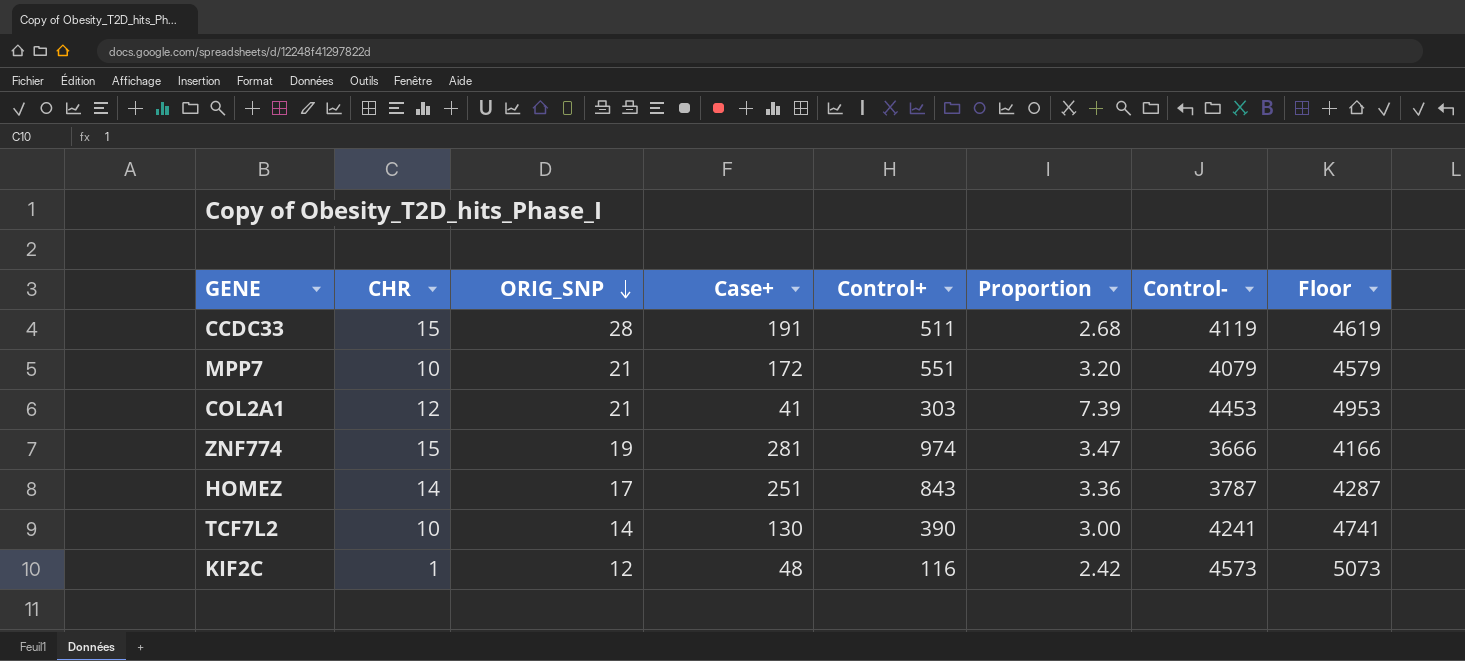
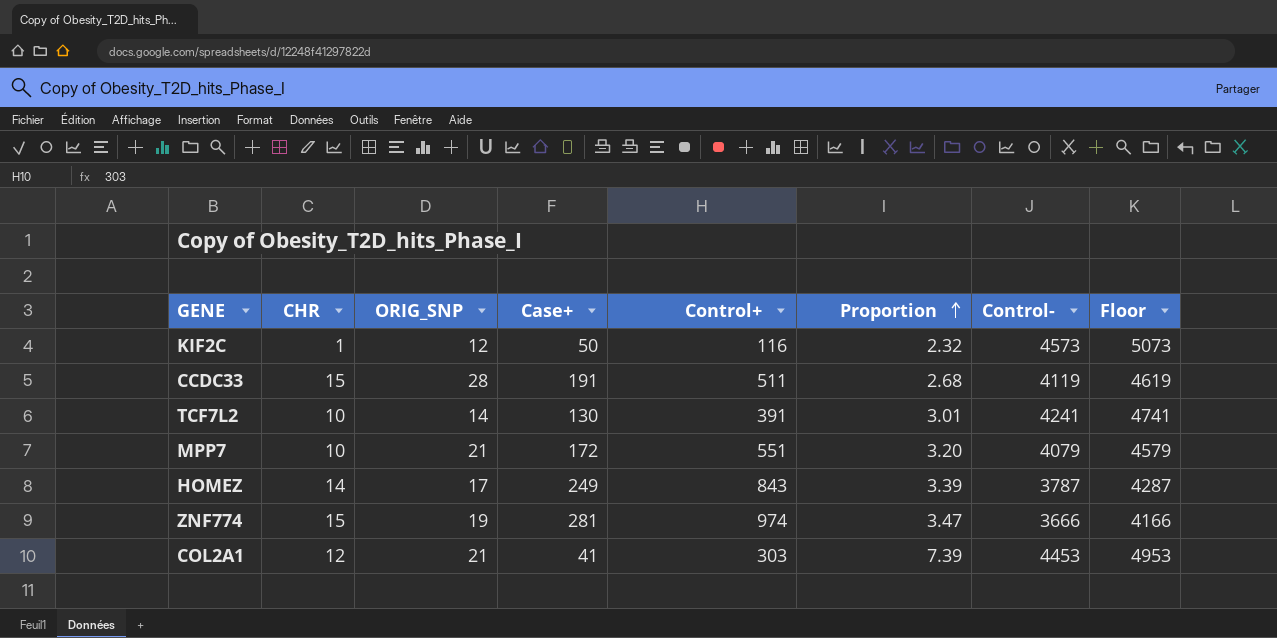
row order: ORIG_SNP descending -> Proportion ascending
KIF2C | Case+: 48 -> 50
KIF2C | Proportion: 2.42 -> 2.32
TCF7L2 | Control+: 390 -> 391
TCF7L2 | Proportion: 3.00 -> 3.01
HOMEZ | Case+: 251 -> 249
HOMEZ | Proportion: 3.36 -> 3.39

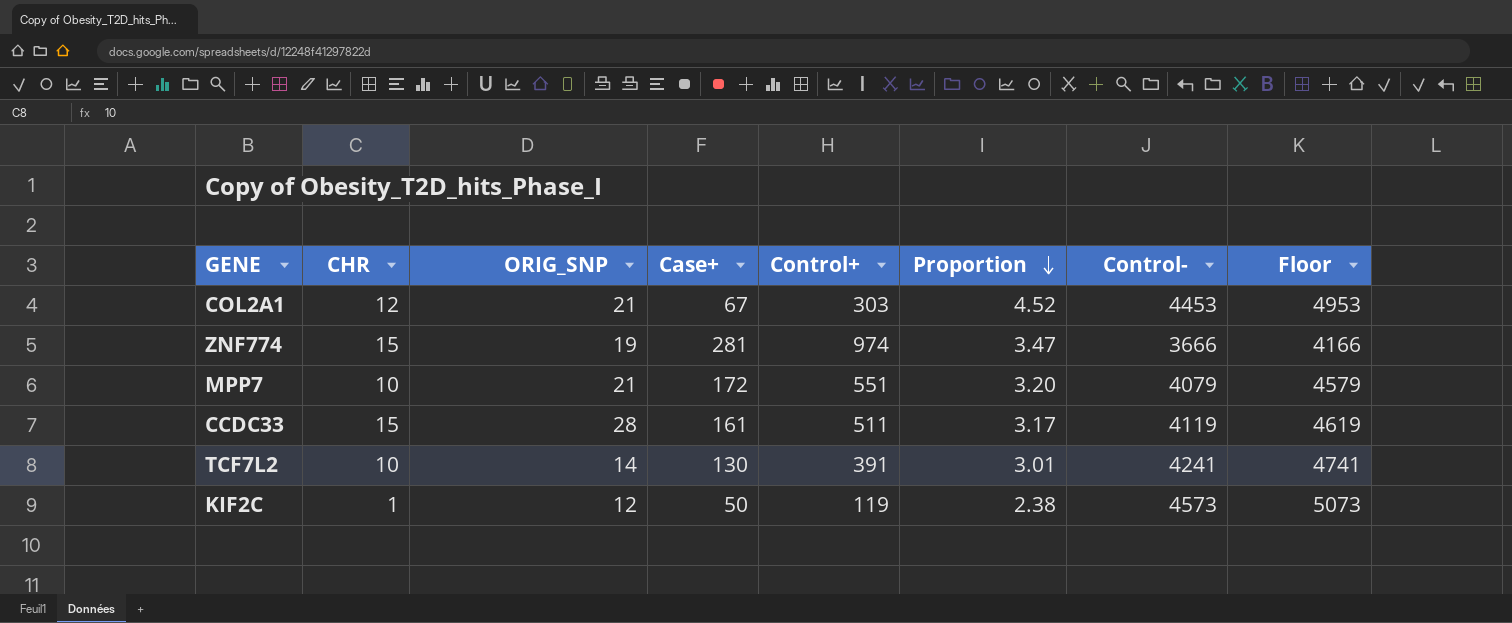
row order: Proportion ascending -> Proportion descending
row HOMEZ: 14 | 17 | 249 | 843 | 3.39 | 3787 | 4287 -> none
COL2A1 | Case+: 41 -> 67
COL2A1 | Proportion: 7.39 -> 4.52
CCDC33 | Case+: 191 -> 161
CCDC33 | Proportion: 2.68 -> 3.17
KIF2C | Control+: 116 -> 119
KIF2C | Proportion: 2.32 -> 2.38

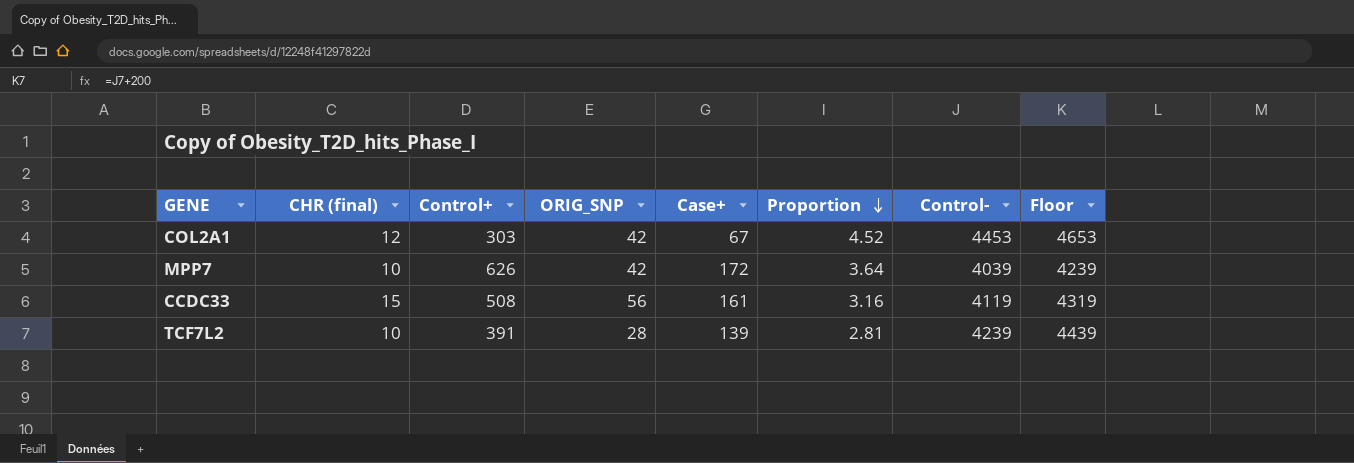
column name: CHR -> CHR (final)
column Control+ | position: 5 -> 3
column Floor | formula: [Control-] + 500 -> [Control-] + 200
row ZNF774: 15 | 19 | 281 | 974 | 3.47 | 3666 | 4166 -> none
row KIF2C: 1 | 12 | 50 | 119 | 2.38 | 4573 | 5073 -> none
COL2A1 | ORIG_SNP: 21 -> 42
MPP7 | Control+: 551 -> 626
MPP7 | ORIG_SNP: 21 -> 42
MPP7 | Proportion: 3.20 -> 3.64
MPP7 | Control-: 4079 -> 4039
CCDC33 | Control+: 511 -> 508
CCDC33 | ORIG_SNP: 28 -> 56
CCDC33 | Proportion: 3.17 -> 3.16
TCF7L2 | ORIG_SNP: 14 -> 28
TCF7L2 | Case+: 130 -> 139
TCF7L2 | Proportion: 3.01 -> 2.81
TCF7L2 | Control-: 4241 -> 4239

